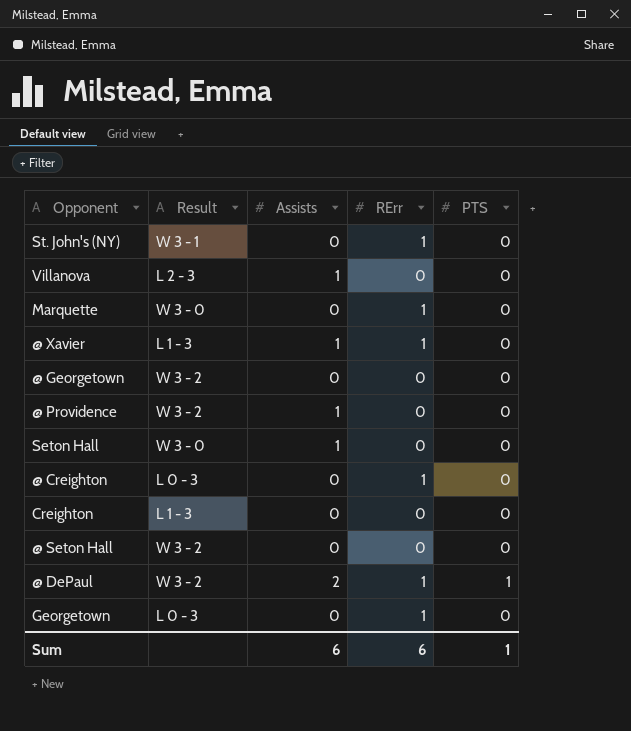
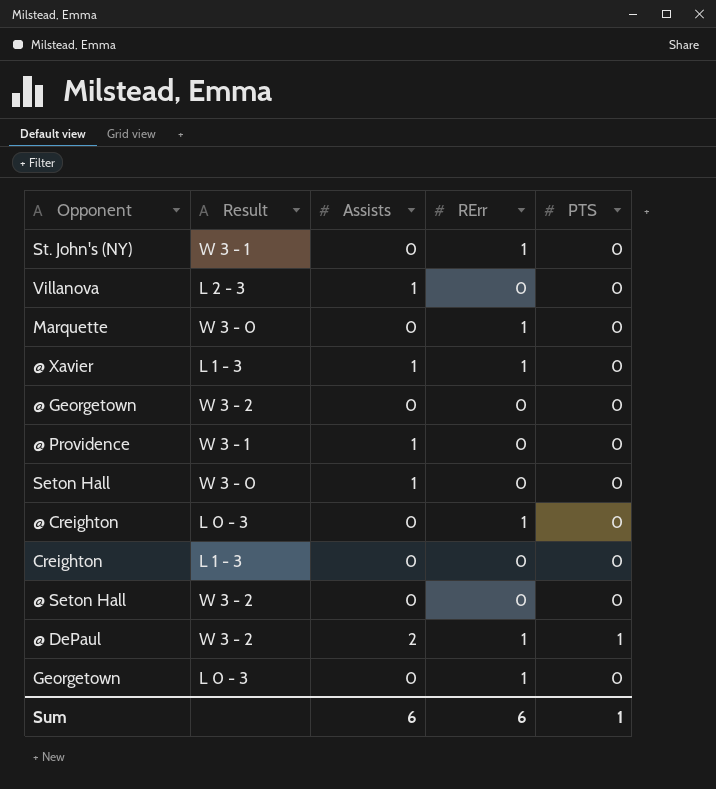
@ Providence | Result: W 3 - 2 -> W 3 - 1

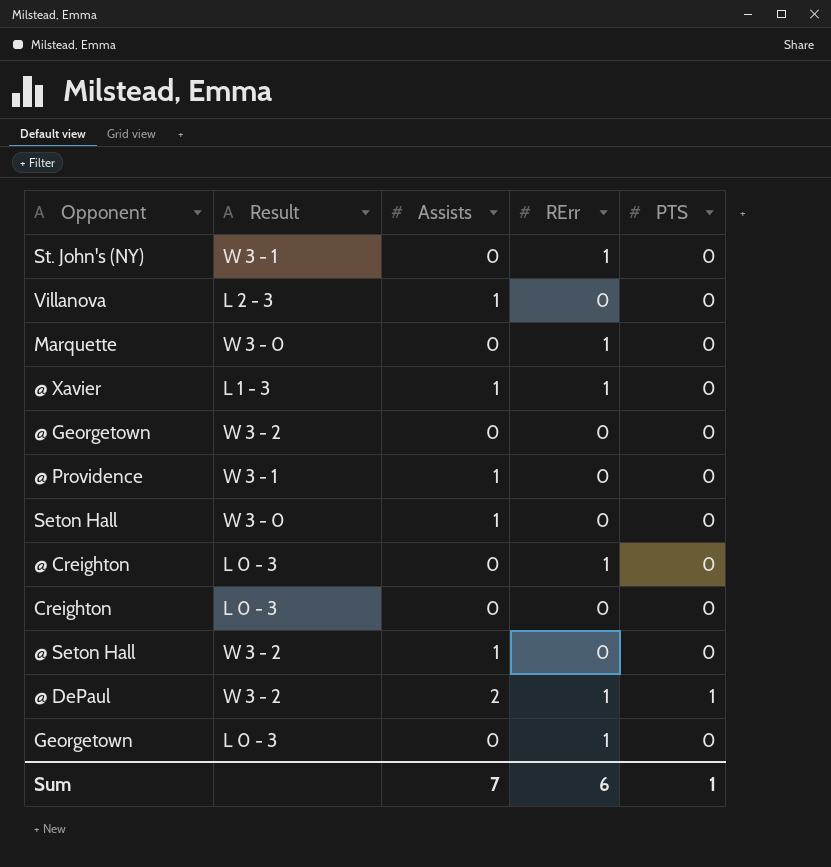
Creighton | Result: L 1 - 3 -> L 0 - 3
@ Seton Hall | Assists: 0 -> 1
Sum | Assists: 6 -> 7

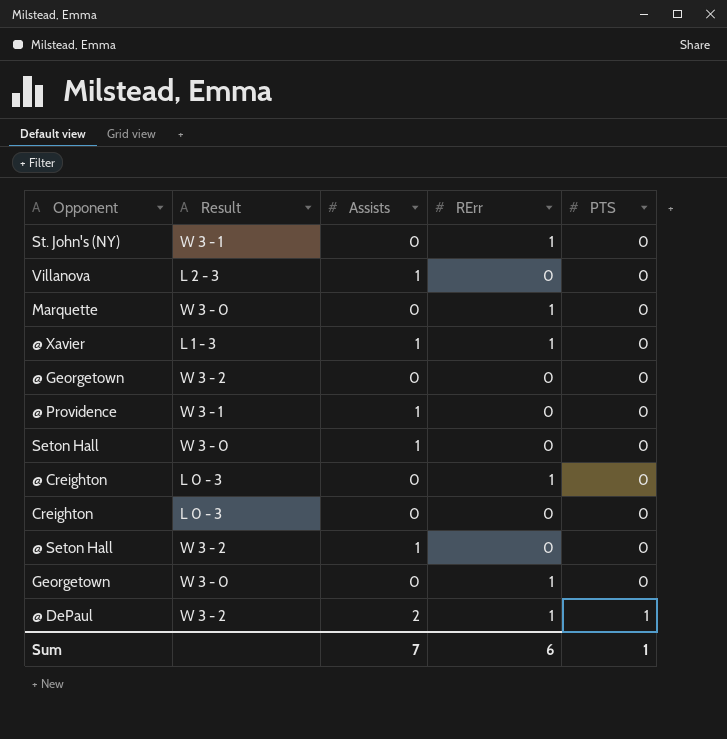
row order: none -> PTS ascending
Georgetown | Result: L 0 - 3 -> W 3 - 0

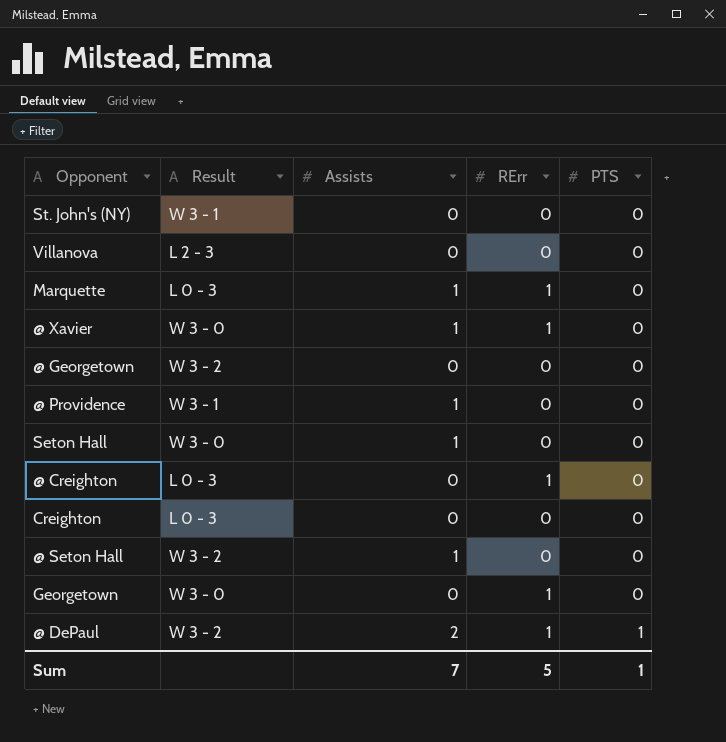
St. John's (NY) | RErr: 1 -> 0
Villanova | Assists: 1 -> 0
Marquette | Result: W 3 - 0 -> L 0 - 3
Marquette | Assists: 0 -> 1
@ Xavier | Result: L 1 - 3 -> W 3 - 0
Sum | RErr: 6 -> 5

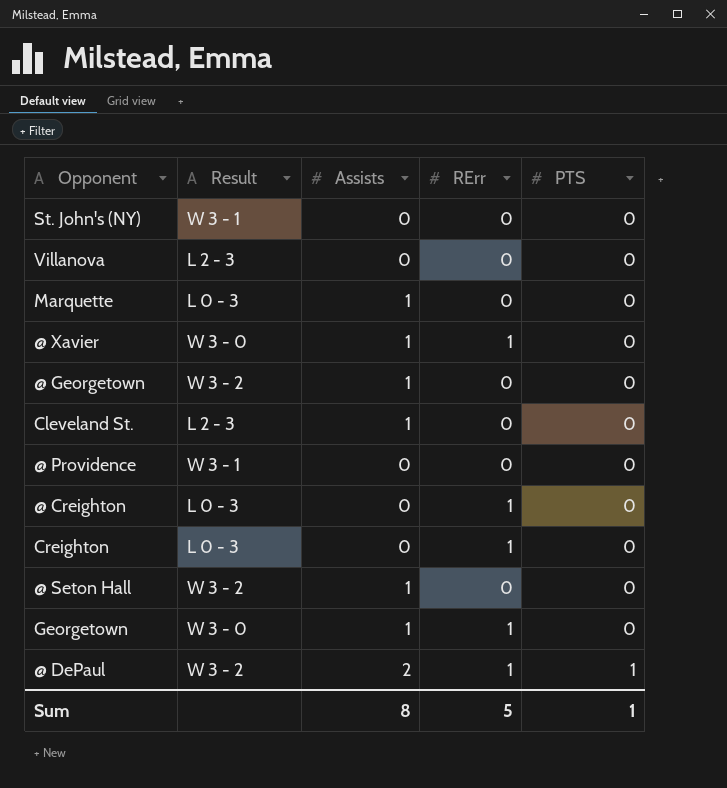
row Seton Hall: W 3 - 0 | 1 | 0 | 0 -> none
Marquette | RErr: 1 -> 0
@ Georgetown | Assists: 0 -> 1
row Cleveland St.: none -> L 2 - 3 | 1 | 0 | 0
@ Providence | Assists: 1 -> 0
Creighton | RErr: 0 -> 1
Georgetown | Assists: 0 -> 1
Sum | Assists: 7 -> 8

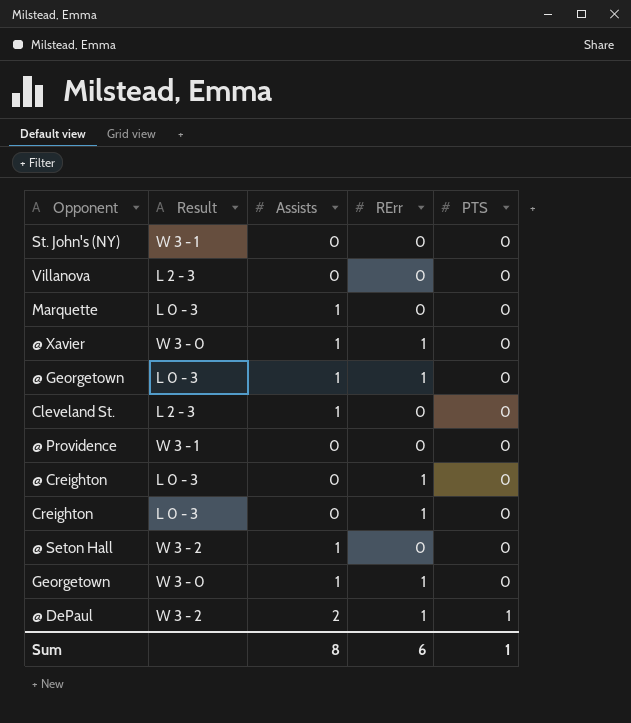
@ Georgetown | Result: W 3 - 2 -> L 0 - 3
@ Georgetown | RErr: 0 -> 1
Sum | RErr: 5 -> 6

